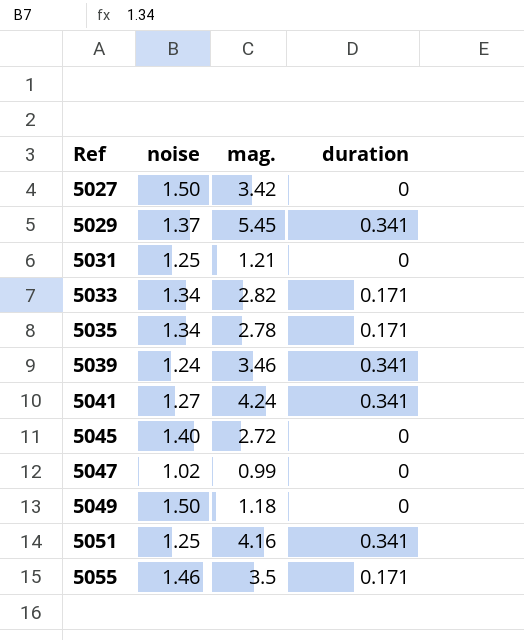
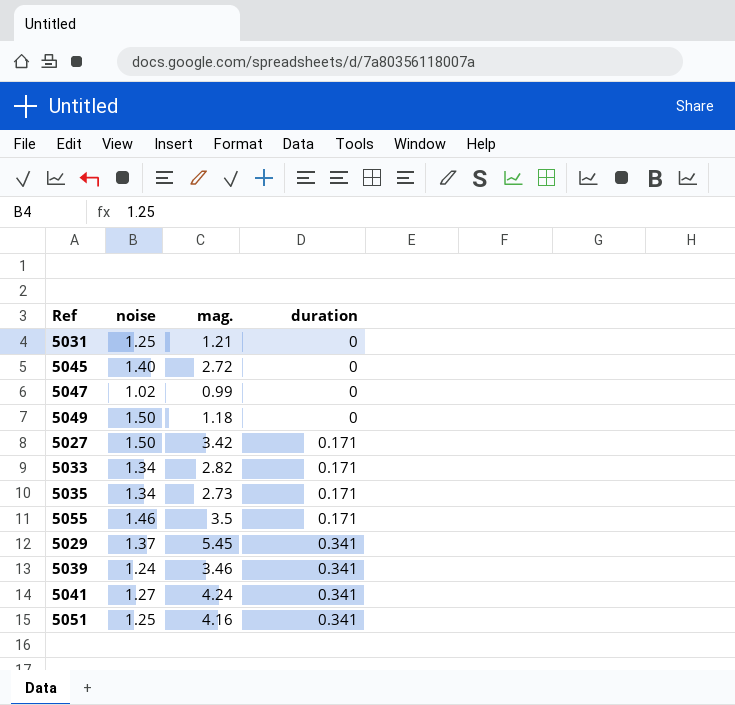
row order: Ref ascending -> duration ascending
5027 | duration: 0 -> 0.171
5035 | mag.: 2.78 -> 2.73

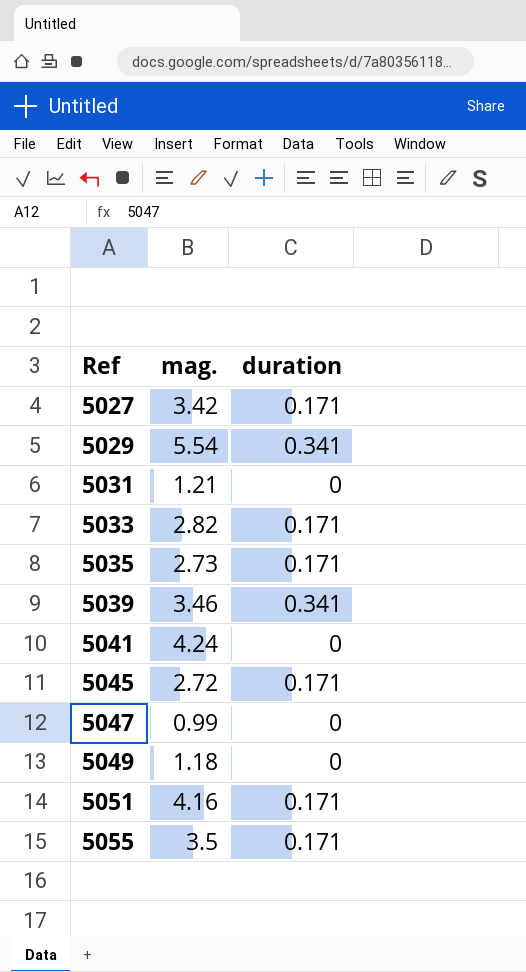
row order: duration ascending -> Ref ascending
column noise | position: 2 -> none
5029 | mag.: 5.45 -> 5.54
5041 | duration: 0.341 -> 0
5045 | duration: 0 -> 0.171
5051 | duration: 0.341 -> 0.171

